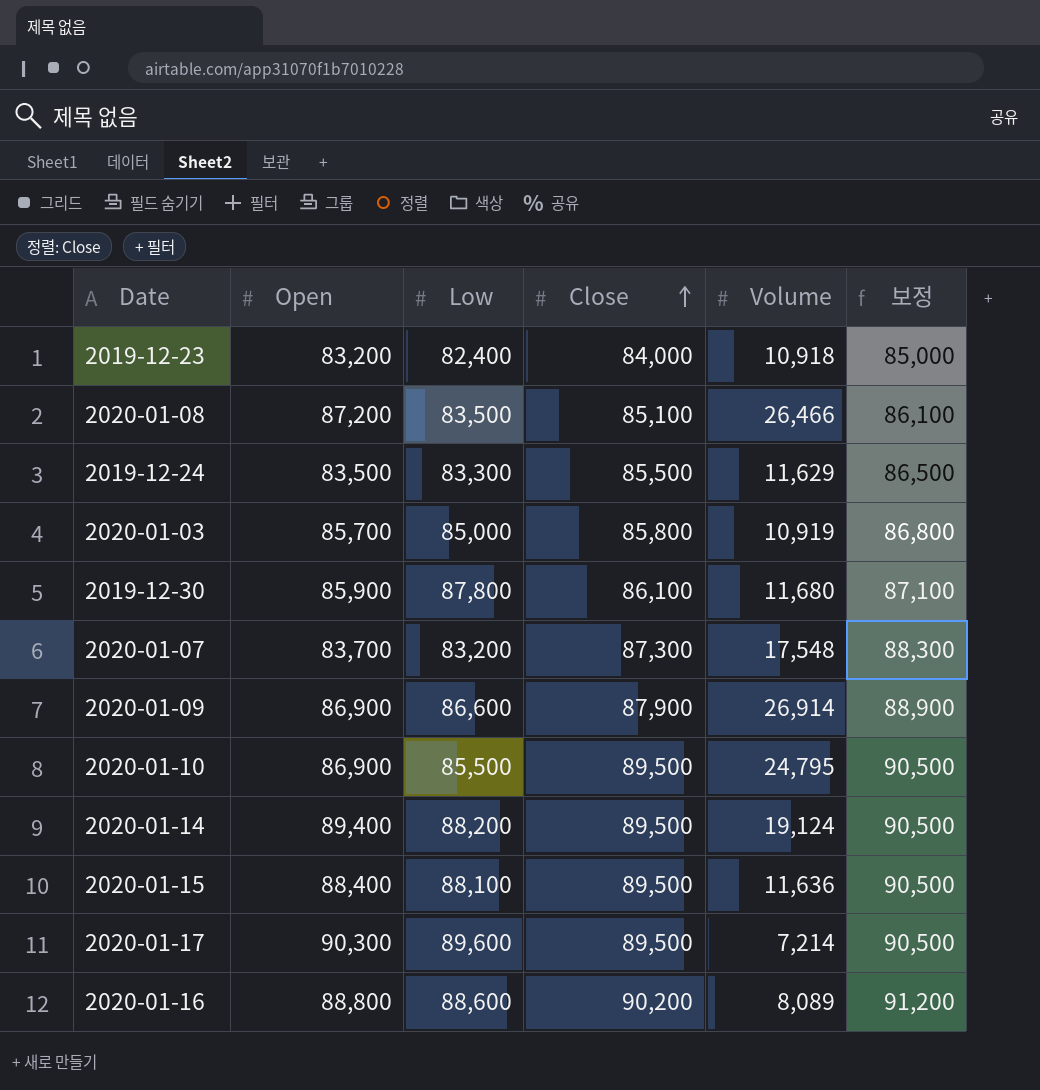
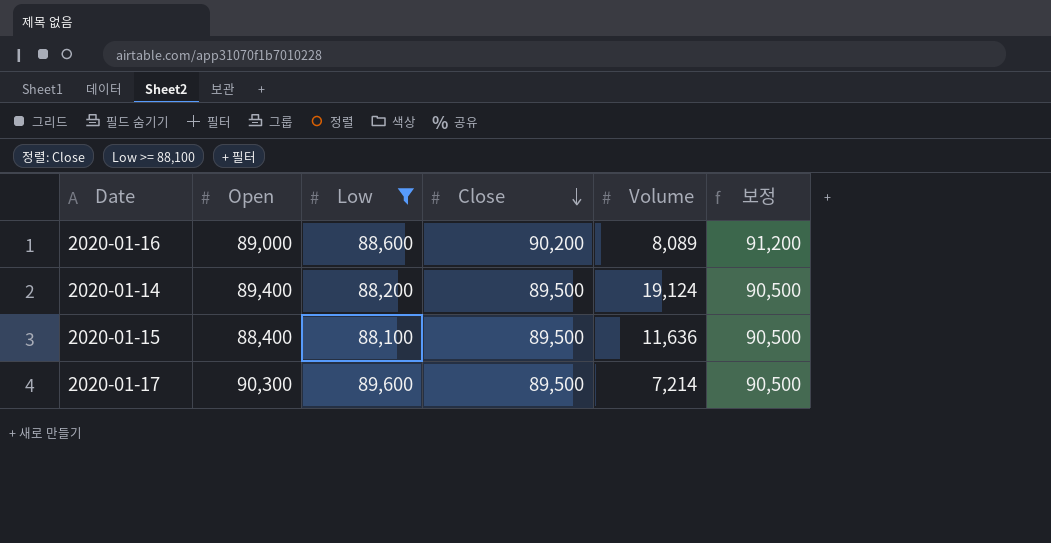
filter: none -> Low >= 88,100
row order: Close ascending -> Close descending
2020-01-16 | Open: 88,800 -> 89,000

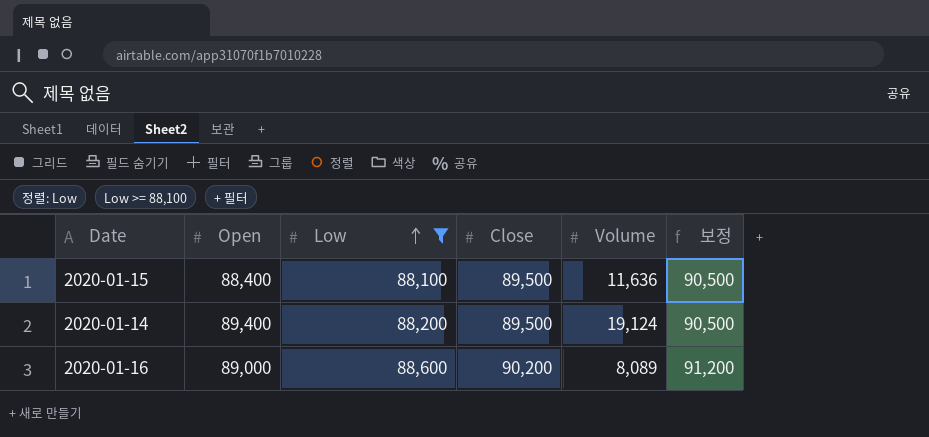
row order: Close descending -> Low ascending
row 2020-01-17: 90,300 | 89,600 | 89,500 | 7,214 | 90,500 -> none

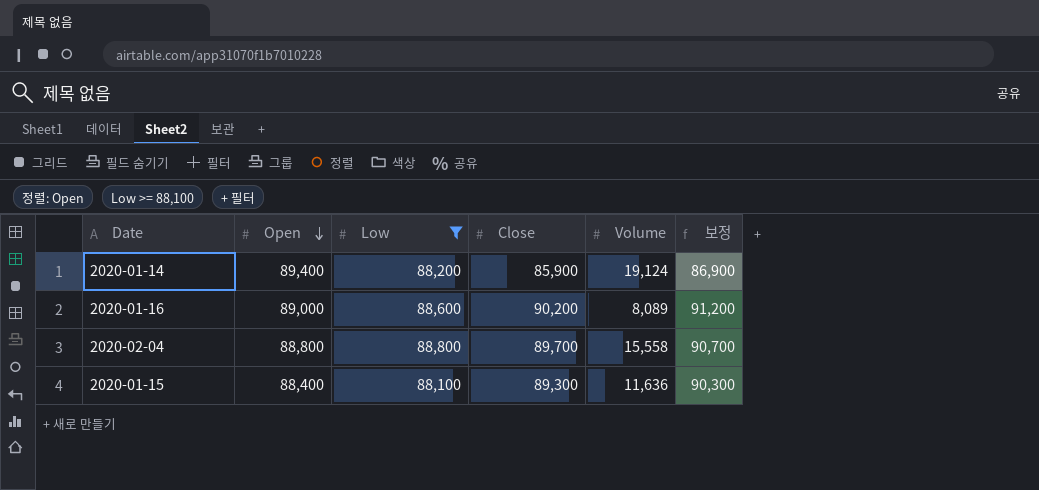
row order: Low ascending -> Open descending
2020-01-14 | Close: 89,500 -> 85,900
2020-01-14 | 보정: 90,500 -> 86,900
row 2020-02-04: none -> 88,800 | 88,800 | 89,700 | 15,558 | 90,700
2020-01-15 | Close: 89,500 -> 89,300
2020-01-15 | 보정: 90,500 -> 90,300

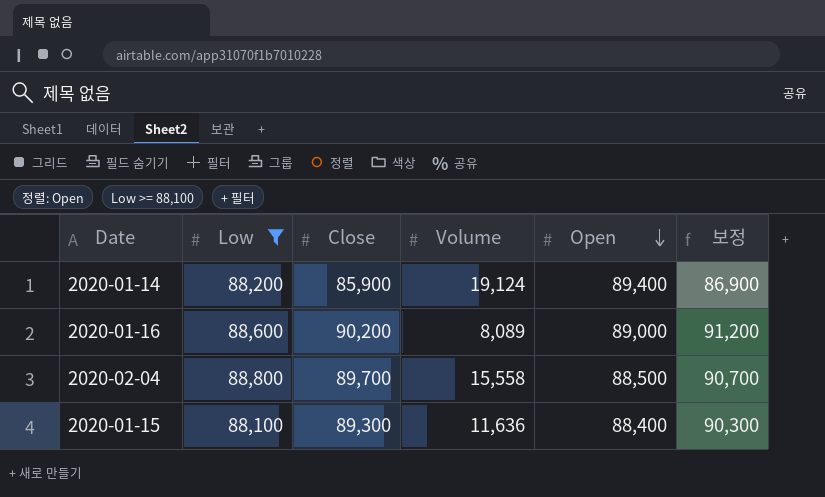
column Open | position: 2 -> 5
2020-02-04 | Open: 88,800 -> 88,500

